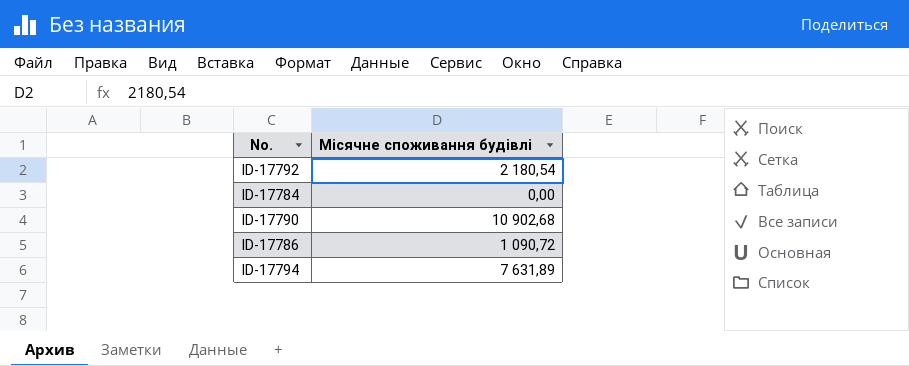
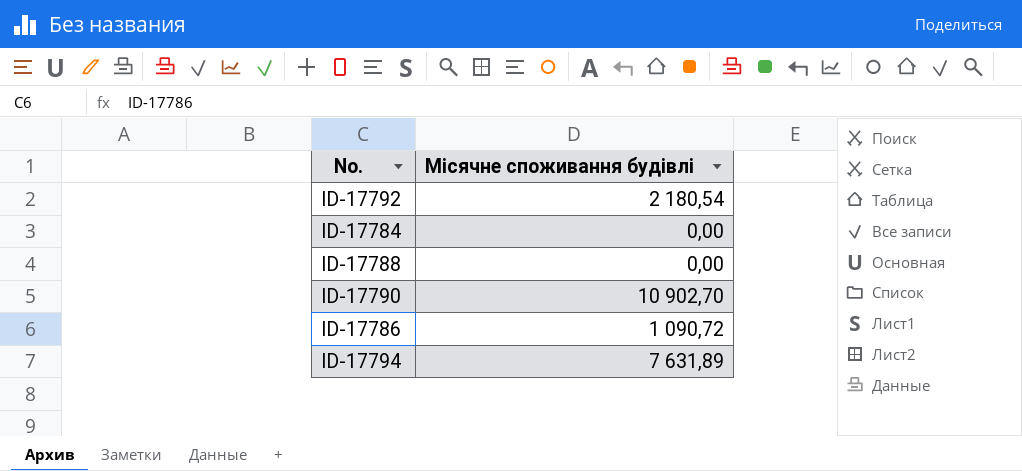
row ID-17788: none -> 0,00
ID-17790 | Місячне споживання будівлі: 10 902,68 -> 10 902,70

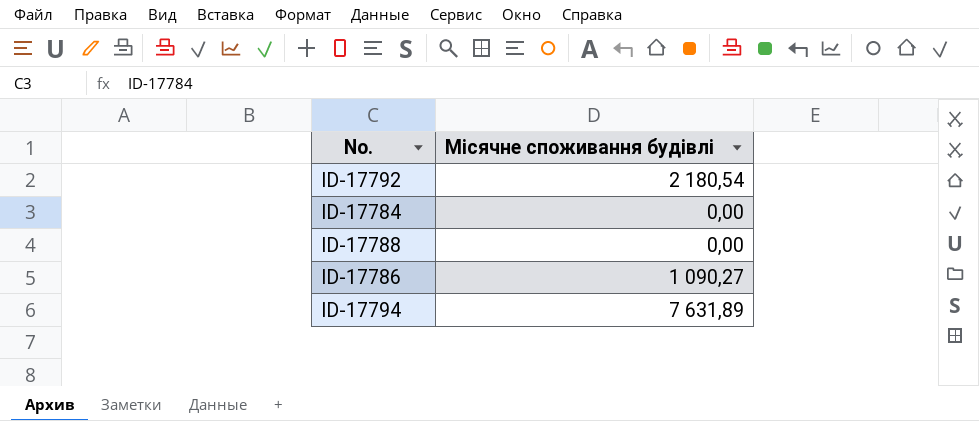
row ID-17790: 10 902,70 -> none
ID-17786 | Місячне споживання будівлі: 1 090,72 -> 1 090,27

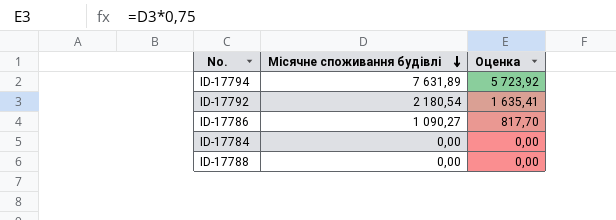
row order: none -> Місячне споживання будівлі descending
column Оценка | formula: none -> [Місячне споживання будівлі] * 0,75

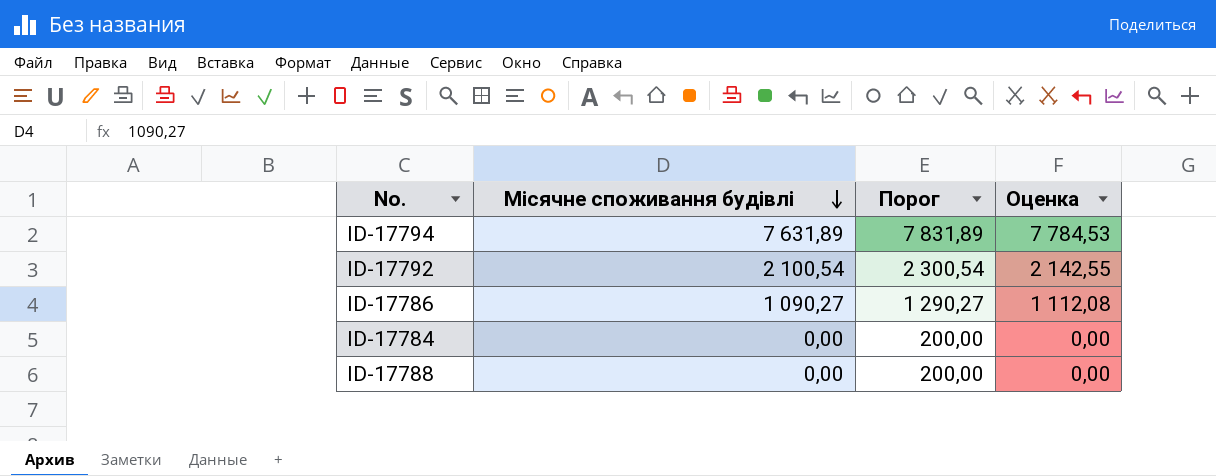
column Порог | formula: none -> [Місячне споживання будівлі] + 200
column Оценка | formula: [Місячне споживання будівлі] * 0,75 -> [Місячне споживання будівлі] * 1,02
ID-17792 | Місячне споживання будівлі: 2 180,54 -> 2 100,54

